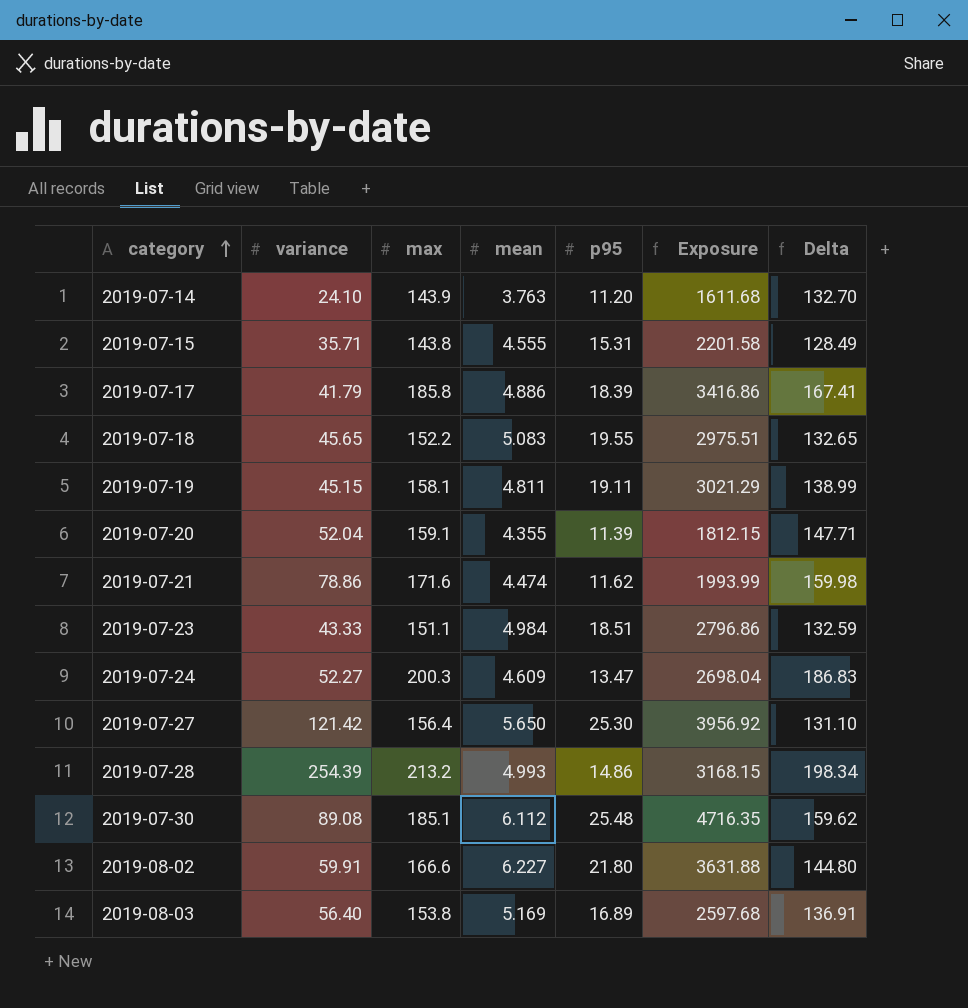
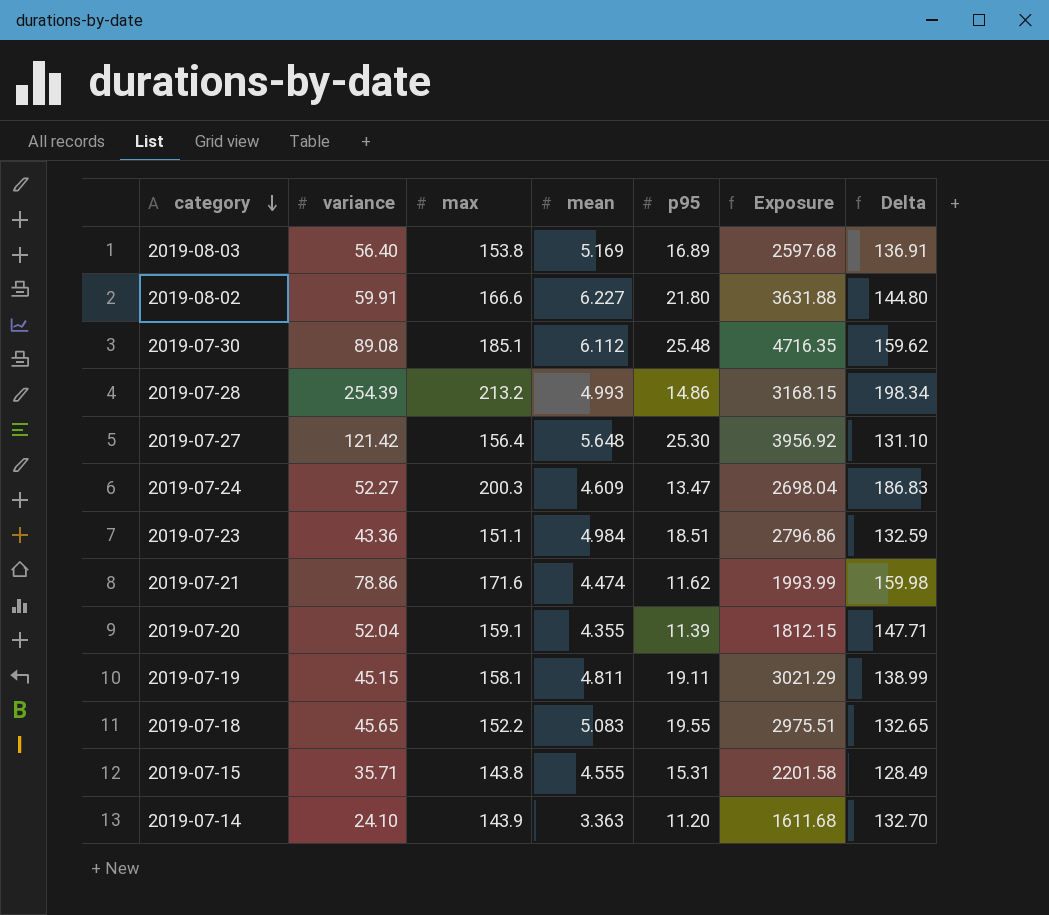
row order: category ascending -> category descending
row 2019-07-17: 41.79 | 185.8 | 4.886 | 18.39 | 3416.86 | 167.41 -> none
2019-07-27 | mean: 5.650 -> 5.648
2019-07-23 | variance: 43.33 -> 43.36
2019-07-14 | mean: 3.763 -> 3.363

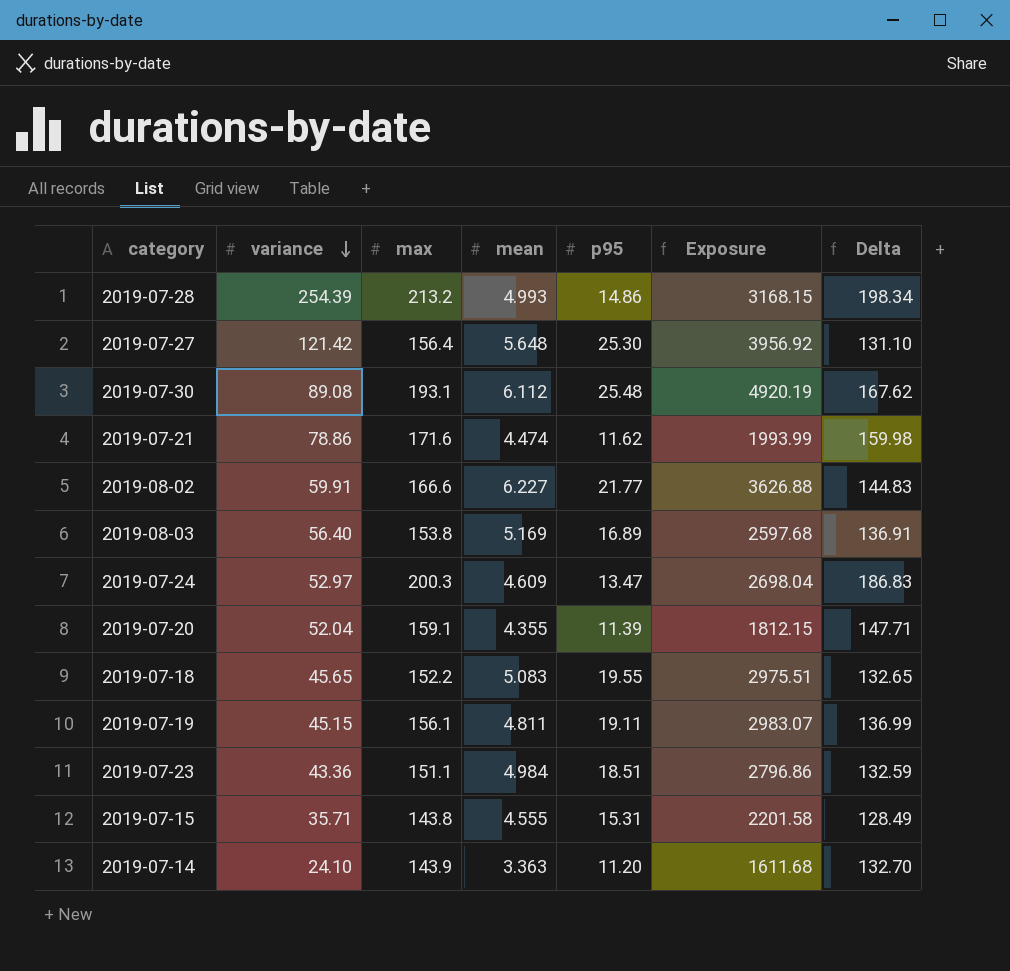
row order: category descending -> variance descending
2019-07-30 | max: 185.1 -> 193.1
2019-07-30 | Exposure: 4716.35 -> 4920.19
2019-07-30 | Delta: 159.62 -> 167.62
2019-08-02 | p95: 21.80 -> 21.77
2019-08-02 | Exposure: 3631.88 -> 3626.88
2019-08-02 | Delta: 144.80 -> 144.83
2019-07-24 | variance: 52.27 -> 52.97
2019-07-19 | max: 158.1 -> 156.1
2019-07-19 | Exposure: 3021.29 -> 2983.07
2019-07-19 | Delta: 138.99 -> 136.99

